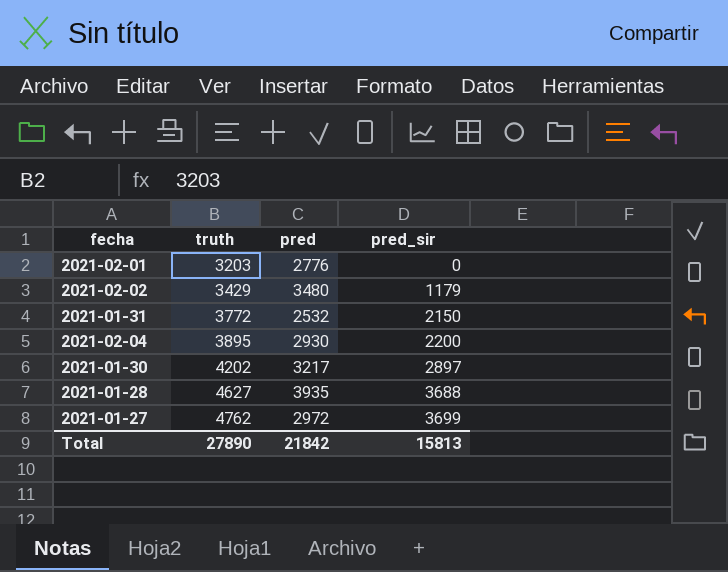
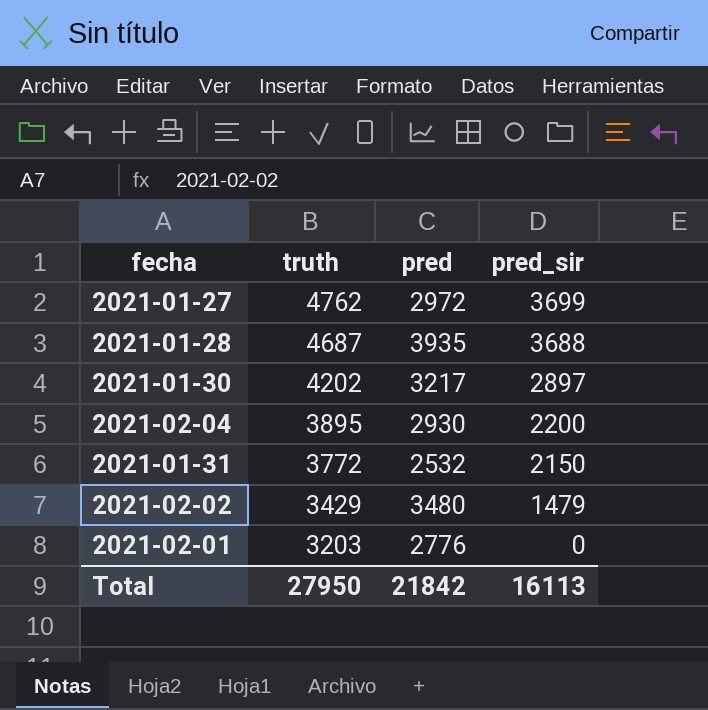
row order: truth ascending -> truth descending
2021-01-28 | truth: 4627 -> 4687
2021-02-02 | pred_sir: 1179 -> 1479
Total | truth: 27890 -> 27950
Total | pred_sir: 15813 -> 16113

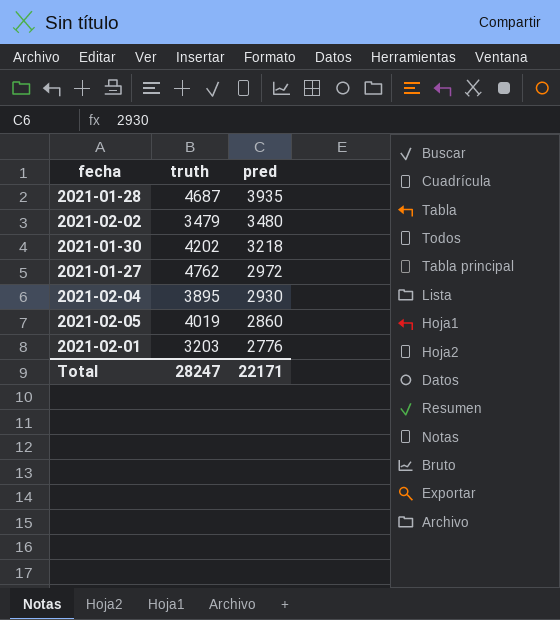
row order: truth descending -> pred descending
column pred_sir | position: 4 -> none
row 2021-01-31: 3772 | 2532 | 2150 -> none
2021-02-02 | truth: 3429 -> 3479
2021-01-30 | pred: 3217 -> 3218
row 2021-02-05: none -> 4019 | 2860
Total | truth: 27950 -> 28247
Total | pred: 21842 -> 22171

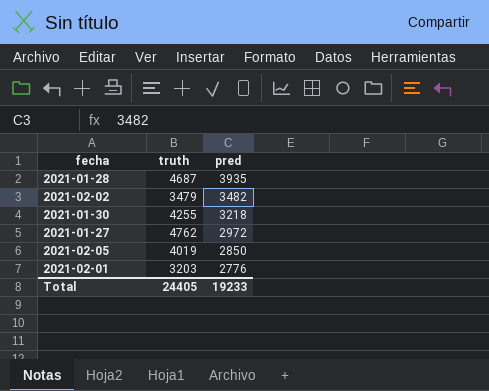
row 2021-02-04: 3895 | 2930 -> none
2021-02-02 | pred: 3480 -> 3482
2021-01-30 | truth: 4202 -> 4255
2021-02-05 | pred: 2860 -> 2850
Total | truth: 28247 -> 24405
Total | pred: 22171 -> 19233

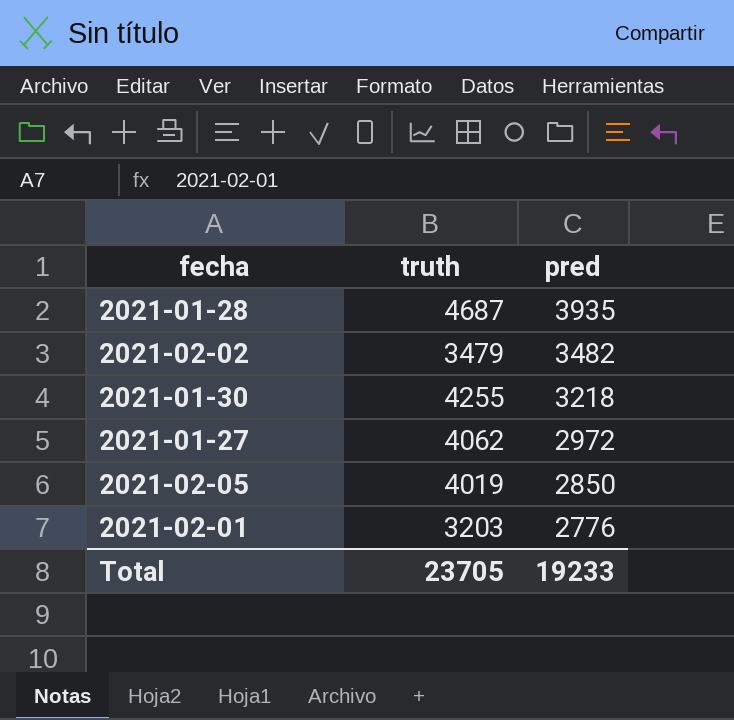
2021-01-27 | truth: 4762 -> 4062
Total | truth: 24405 -> 23705

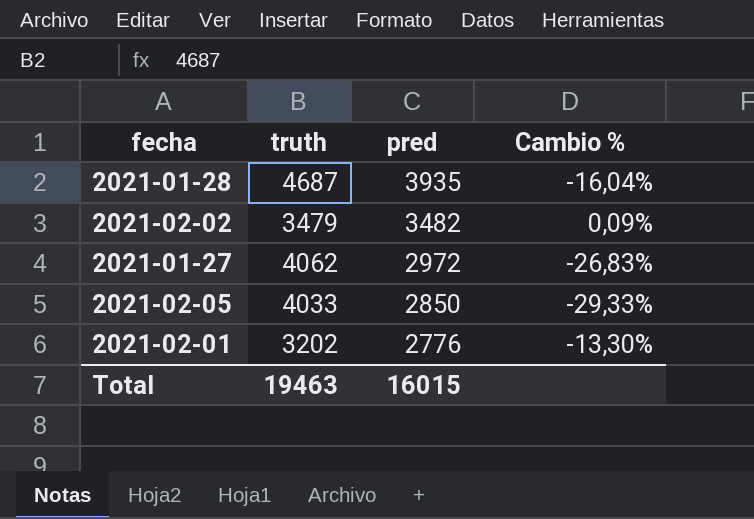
column Cambio % | formula: none -> ([pred] - [truth]) / [truth]
row 2021-01-30: 4255 | 3218 -> none
2021-02-05 | truth: 4019 -> 4033
2021-02-01 | truth: 3203 -> 3202
Total | truth: 23705 -> 19463
Total | pred: 19233 -> 16015

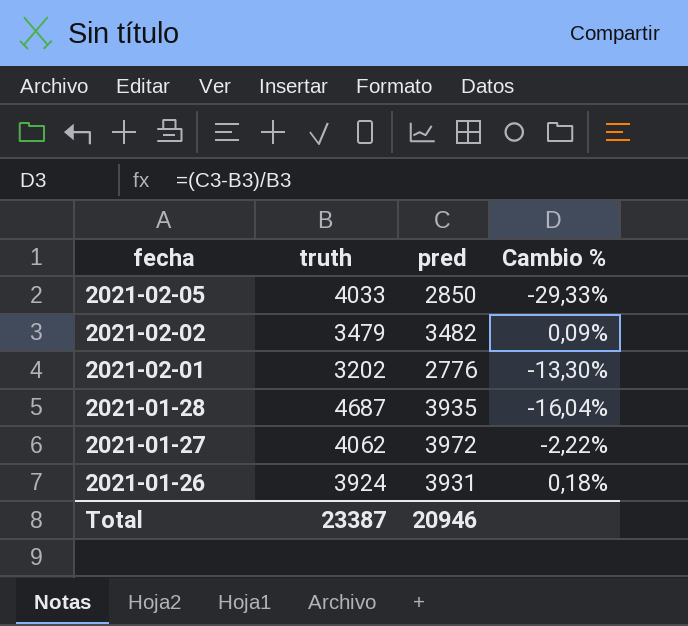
row order: pred descending -> fecha descending
2021-01-27 | pred: 2972 -> 3972
2021-01-27 | Cambio %: -26,83% -> -2,22%
row 2021-01-26: none -> 3924 | 3931 | 0,18%
Total | truth: 19463 -> 23387
Total | pred: 16015 -> 20946

